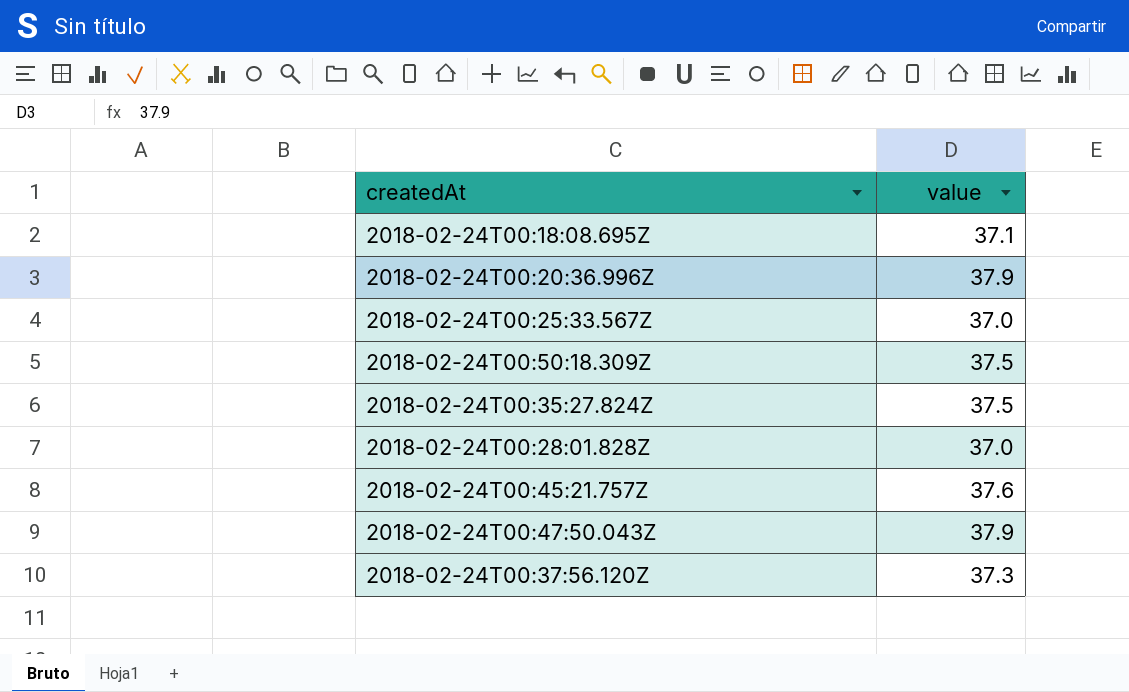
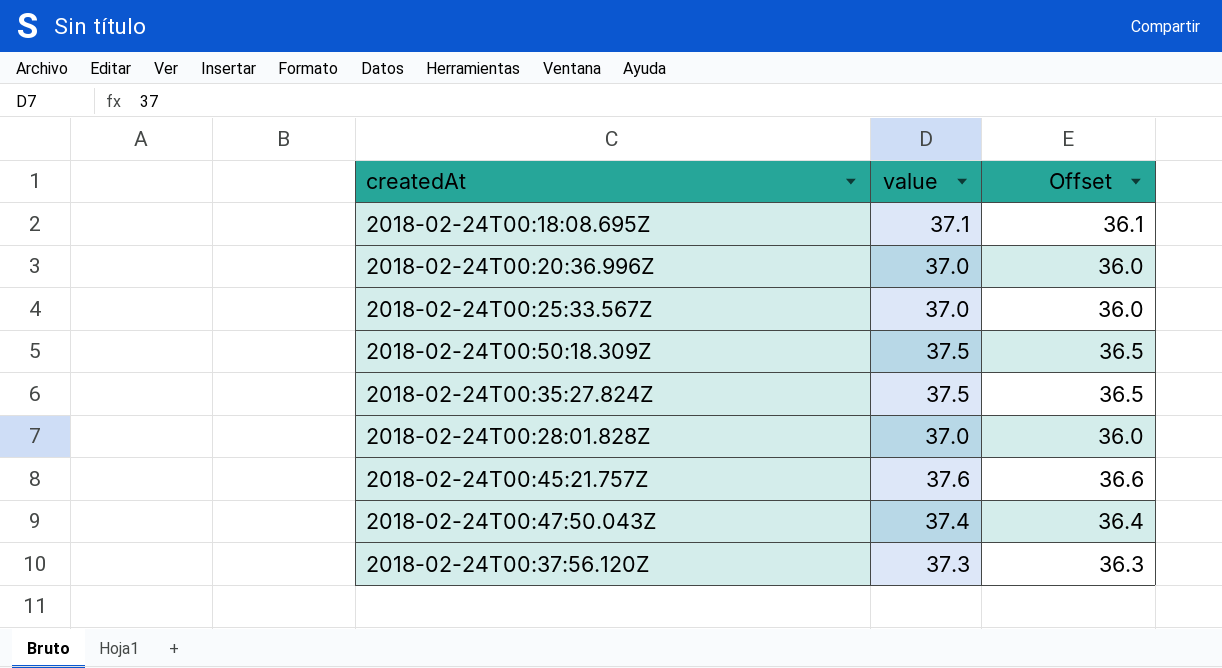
column Offset | formula: none -> [value] - 1
2018-02-24T00:20:36.996Z | value: 37.9 -> 37.0
2018-02-24T00:47:50.043Z | value: 37.9 -> 37.4

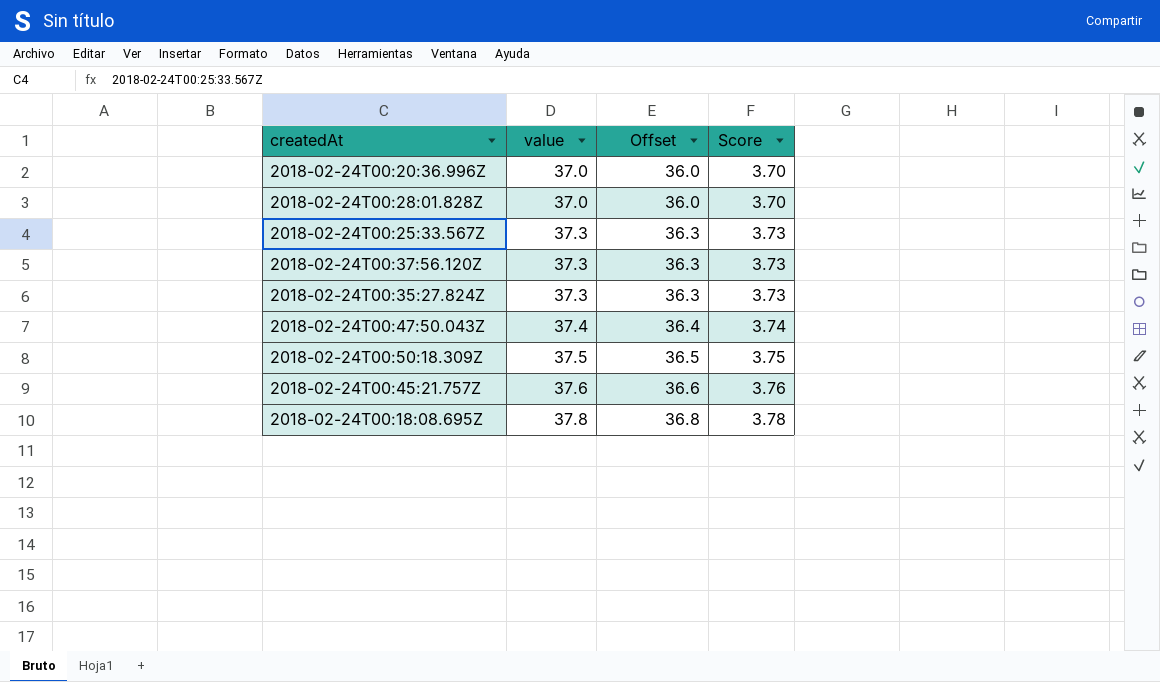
row order: none -> value ascending
column Score | formula: none -> [value] * 0.1
2018-02-24T00:25:33.567Z | value: 37.0 -> 37.3
2018-02-24T00:25:33.567Z | Offset: 36.0 -> 36.3
2018-02-24T00:35:27.824Z | value: 37.5 -> 37.3
2018-02-24T00:35:27.824Z | Offset: 36.5 -> 36.3
2018-02-24T00:18:08.695Z | value: 37.1 -> 37.8
2018-02-24T00:18:08.695Z | Offset: 36.1 -> 36.8

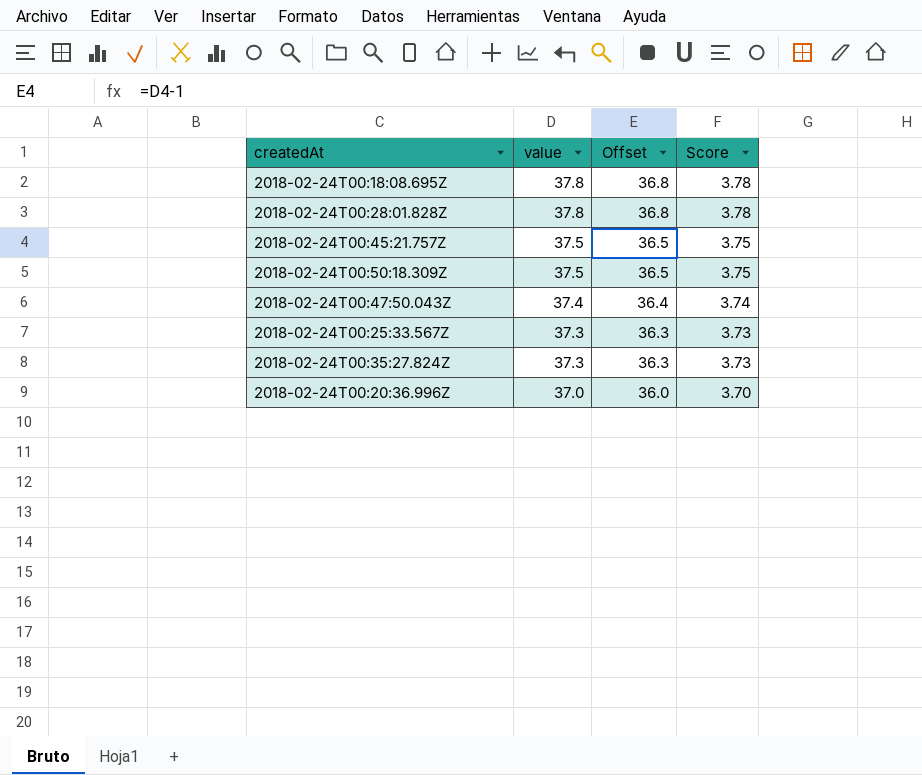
row order: value ascending -> value descending
row 2018-02-24T00:37:56.120Z: 37.3 | 36.3 | 3.73 -> none
2018-02-24T00:28:01.828Z | value: 37.0 -> 37.8
2018-02-24T00:28:01.828Z | Offset: 36.0 -> 36.8
2018-02-24T00:28:01.828Z | Score: 3.70 -> 3.78
2018-02-24T00:45:21.757Z | value: 37.6 -> 37.5
2018-02-24T00:45:21.757Z | Offset: 36.6 -> 36.5
2018-02-24T00:45:21.757Z | Score: 3.76 -> 3.75

